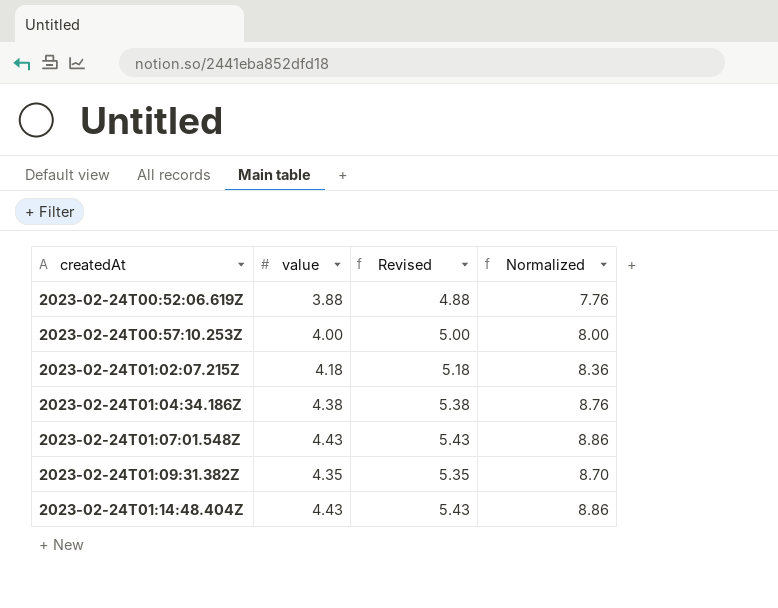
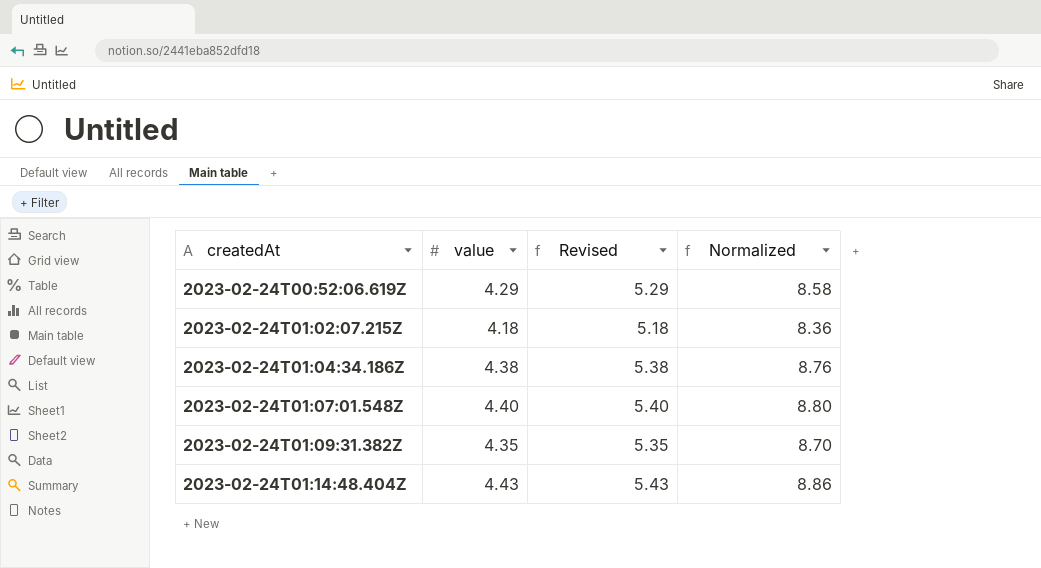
row 2023-02-24T00:57:10.253Z: 4.00 | 5.00 | 8.00 -> none
2023-02-24T00:52:06.619Z | value: 3.88 -> 4.29
2023-02-24T00:52:06.619Z | Revised: 4.88 -> 5.29
2023-02-24T00:52:06.619Z | Normalized: 7.76 -> 8.58
2023-02-24T01:07:01.548Z | value: 4.43 -> 4.40
2023-02-24T01:07:01.548Z | Revised: 5.43 -> 5.40
2023-02-24T01:07:01.548Z | Normalized: 8.86 -> 8.80

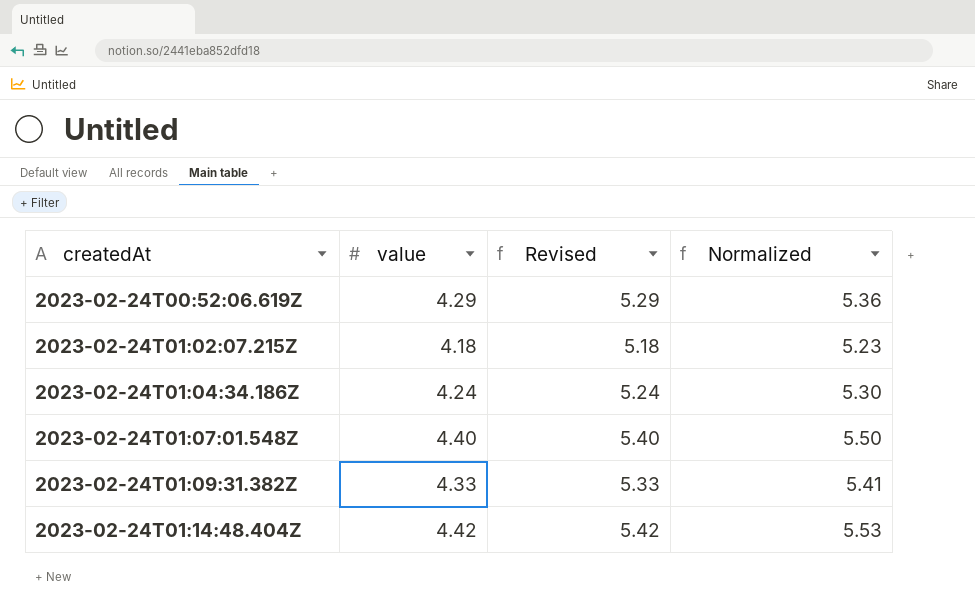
column Normalized | formula: [value] * 2 -> [value] * 1.25
2023-02-24T01:04:34.186Z | value: 4.38 -> 4.24
2023-02-24T01:04:34.186Z | Revised: 5.38 -> 5.24
2023-02-24T01:09:31.382Z | value: 4.35 -> 4.33
2023-02-24T01:09:31.382Z | Revised: 5.35 -> 5.33
2023-02-24T01:14:48.404Z | value: 4.43 -> 4.42
2023-02-24T01:14:48.404Z | Revised: 5.43 -> 5.42

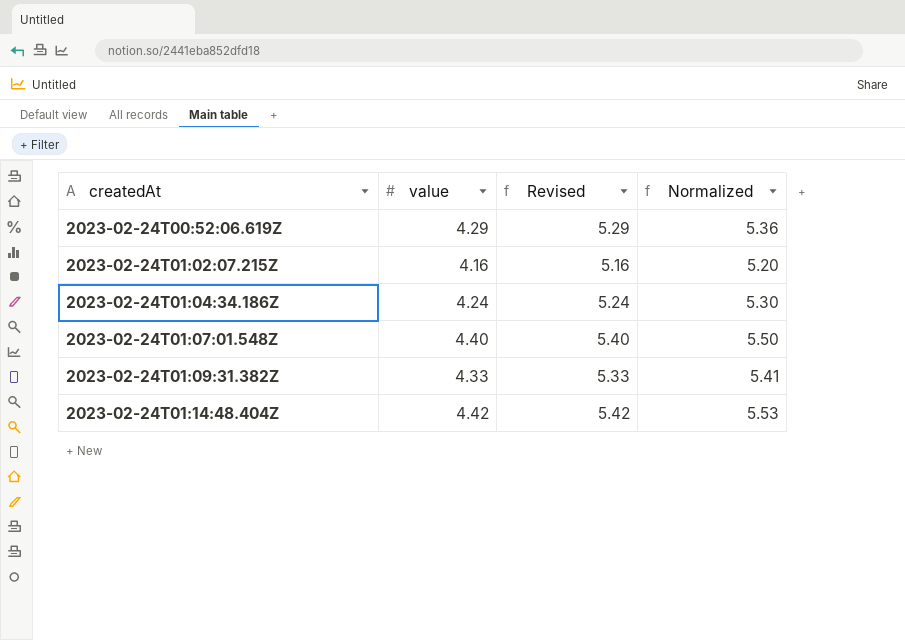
2023-02-24T01:02:07.215Z | value: 4.18 -> 4.16
2023-02-24T01:02:07.215Z | Revised: 5.18 -> 5.16
2023-02-24T01:02:07.215Z | Normalized: 5.23 -> 5.20

